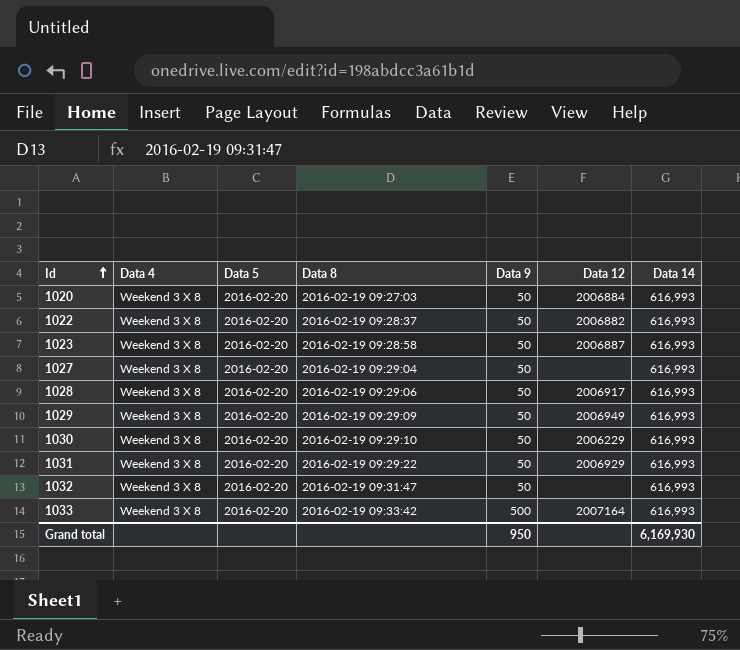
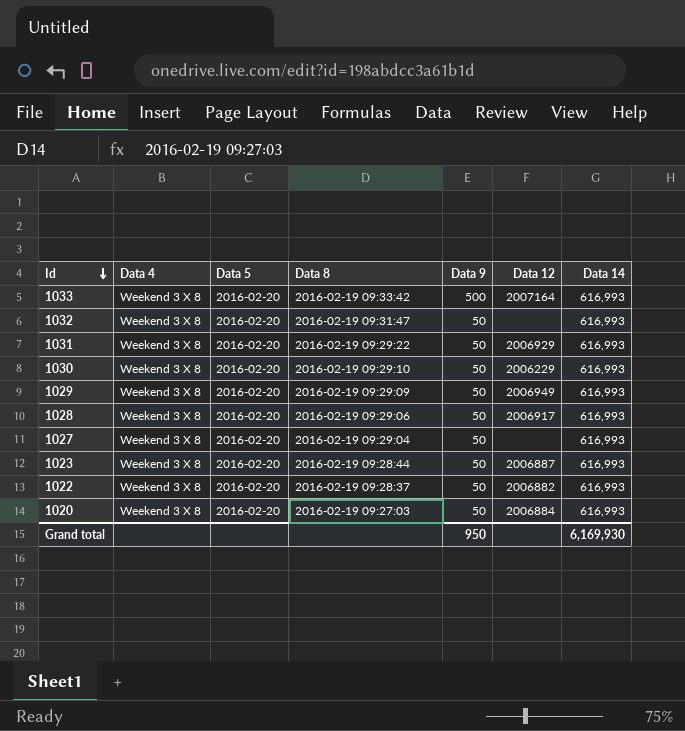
row order: Id ascending -> Id descending
1023 | Data 8: 2016-02-19 09:28:58 -> 2016-02-19 09:28:44

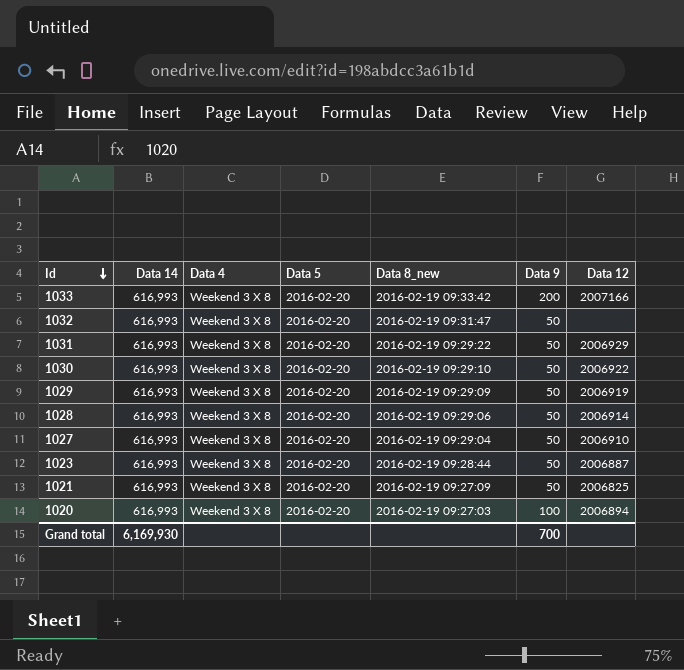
column Data 14 | position: 7 -> 2
column name: Data 8 -> Data 8_new
row 1022: Weekend 3 X 8 | 2016-02-20 | 2016-02-19 09:28:37 | 50 | 2006882 | 616,993 -> none
1033 | Data 9: 500 -> 200
1033 | Data 12: 2007164 -> 2007166
1030 | Data 12: 2006229 -> 2006922
1029 | Data 12: 2006949 -> 2006919
1028 | Data 12: 2006917 -> 2006914
1027 | Data 12: none -> 2006910
row 1021: none -> 616,993 | Weekend 3 X 8 | 2016-02-20 | 2016-02-19 09:27:09 | 50 | 2006825
1020 | Data 9: 50 -> 100
1020 | Data 12: 2006884 -> 2006894
Grand total | Data 9: 950 -> 700

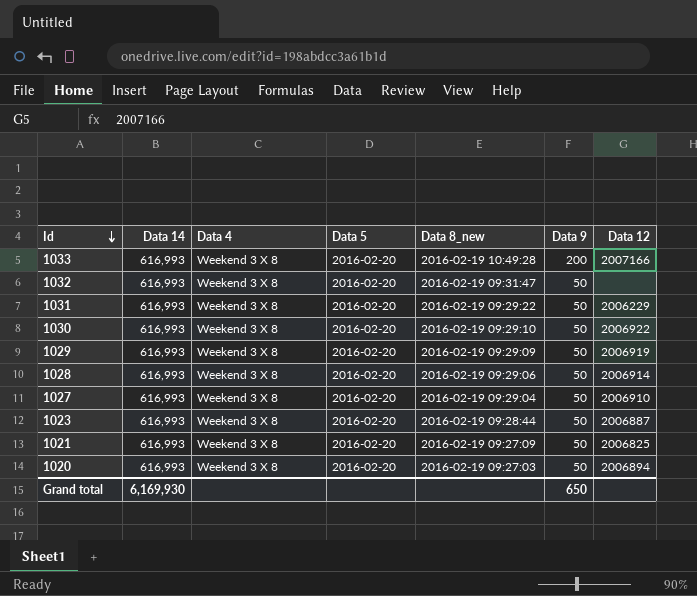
1033 | Data 8_new: 2016-02-19 09:33:42 -> 2016-02-19 10:49:28
1031 | Data 12: 2006929 -> 2006229
1020 | Data 9: 100 -> 50
Grand total | Data 9: 700 -> 650

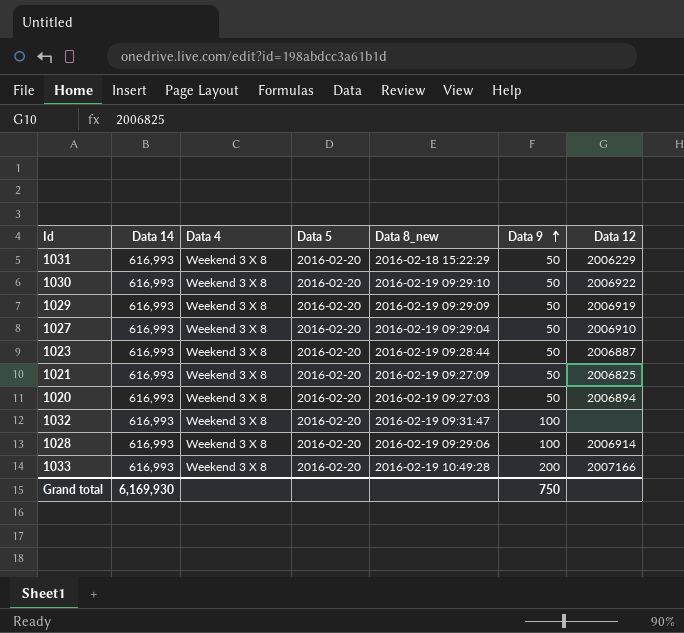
row order: Id descending -> Data 9 ascending
1031 | Data 8_new: 2016-02-19 09:29:22 -> 2016-02-18 15:22:29
1032 | Data 9: 50 -> 100
1028 | Data 9: 50 -> 100
Grand total | Data 9: 650 -> 750

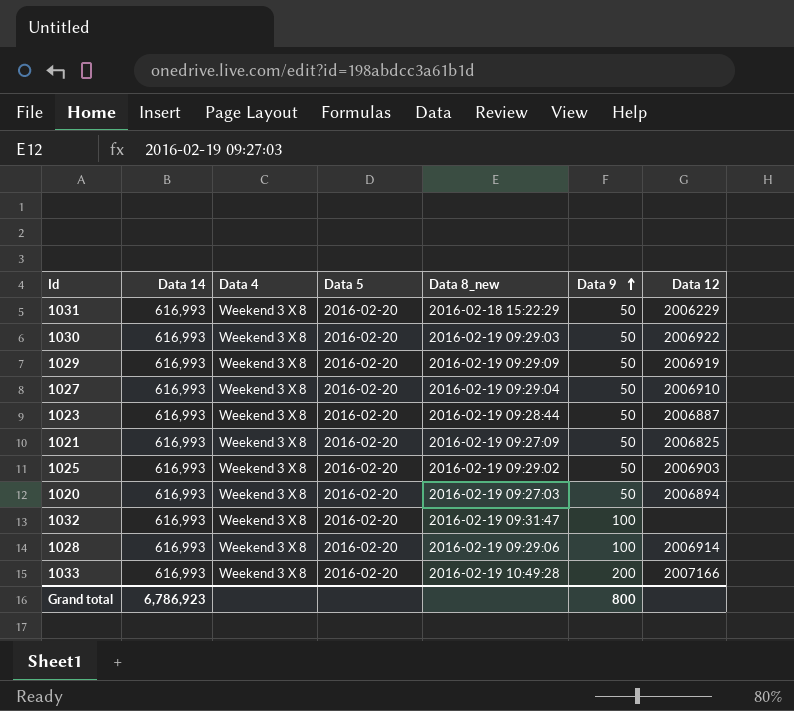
1030 | Data 8_new: 2016-02-19 09:29:10 -> 2016-02-19 09:29:03
row 1025: none -> 616,993 | Weekend 3 X 8 | 2016-02-20 | 2016-02-19 09:29:02 | 50 | 2006903
Grand total | Data 14: 6,169,930 -> 6,786,923
Grand total | Data 9: 750 -> 800

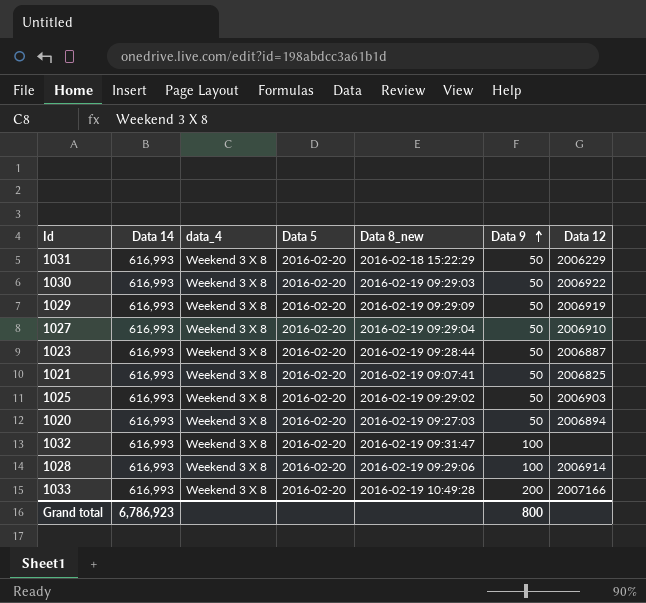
column name: Data 4 -> data_4
1021 | Data 8_new: 2016-02-19 09:27:09 -> 2016-02-19 09:07:41

